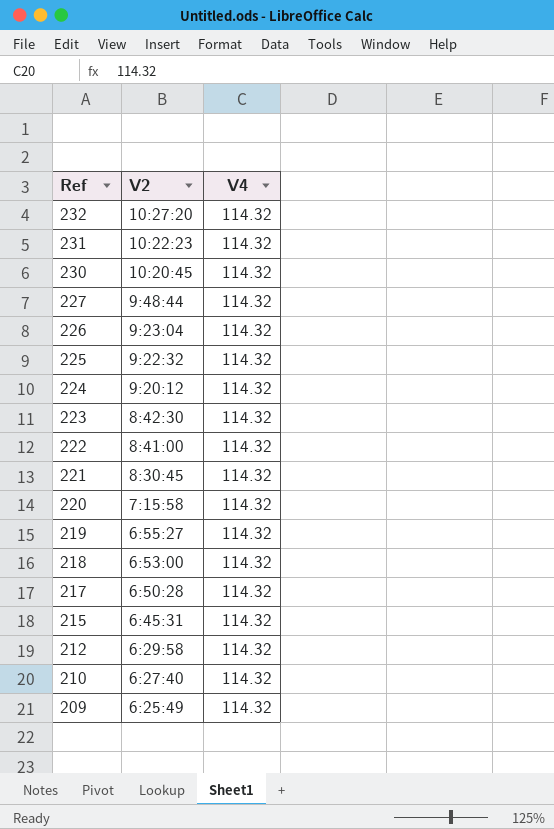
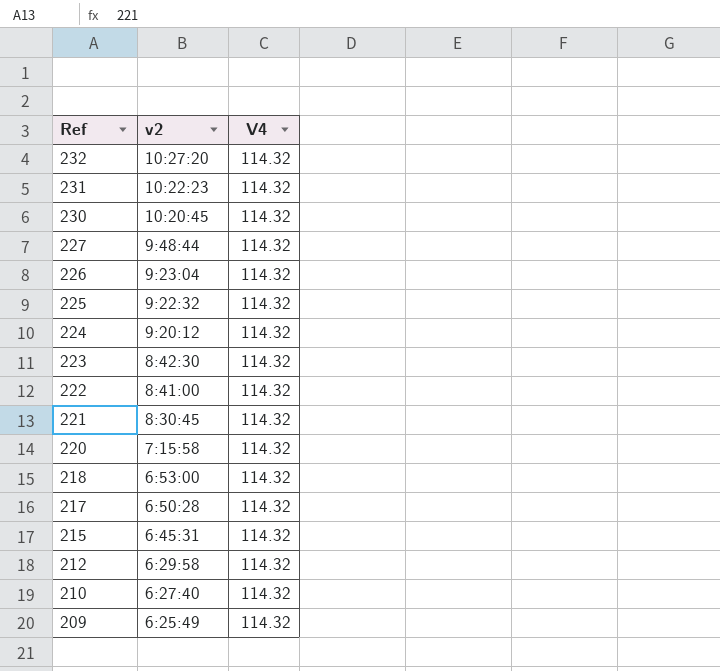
column name: V2 -> v2
row 219: 6:55:27 | 114.32 -> none

